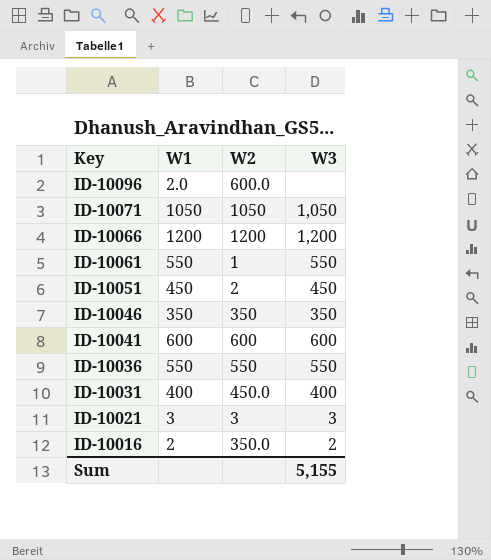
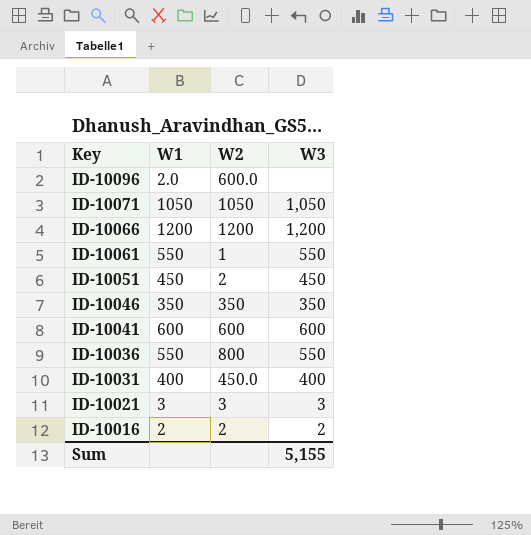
ID-10036 | W2: 550 -> 800
ID-10016 | W2: 350.0 -> 2

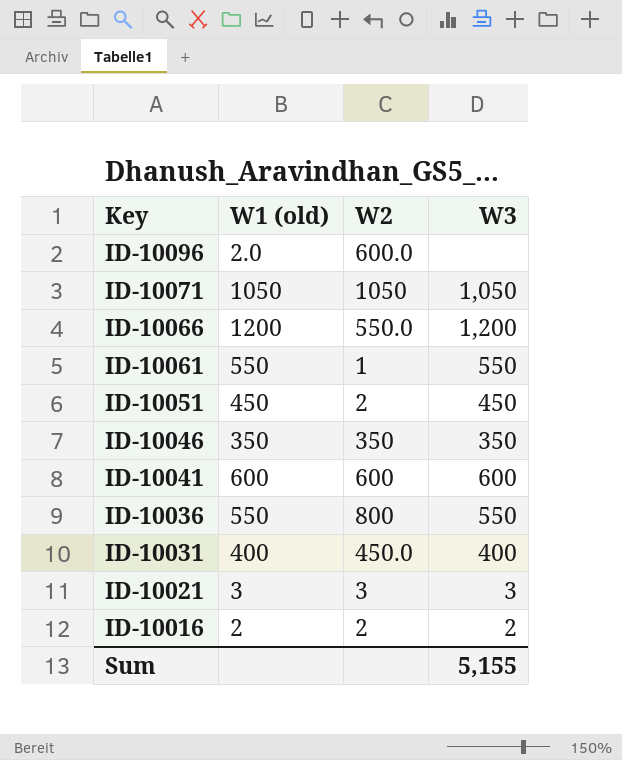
column name: W1 -> W1 (old)
ID-10066 | W2: 1200 -> 550.0

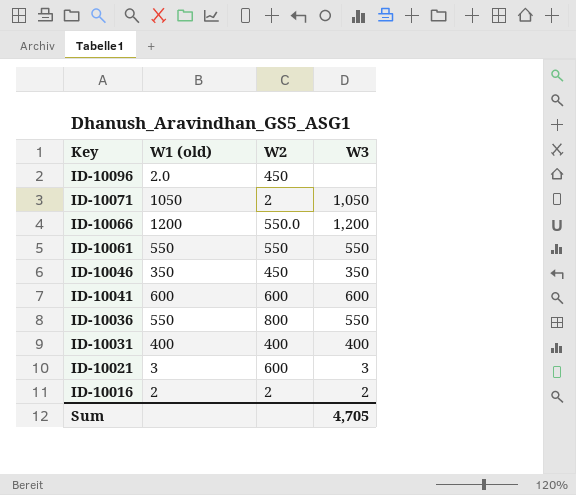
row ID-10051: 450 | 2 | 450 -> none
ID-10096 | W2: 600.0 -> 450
ID-10071 | W2: 1050 -> 2
ID-10061 | W2: 1 -> 550
ID-10046 | W2: 350 -> 450
ID-10031 | W2: 450.0 -> 400
ID-10021 | W2: 3 -> 600
Sum | W3: 5,155 -> 4,705

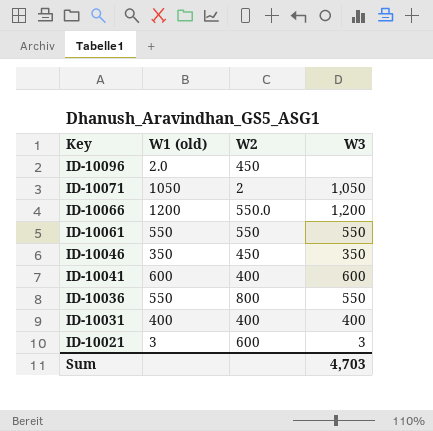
row ID-10016: 2 | 2 | 2 -> none
ID-10041 | W2: 600 -> 400
Sum | W3: 4,705 -> 4,703

